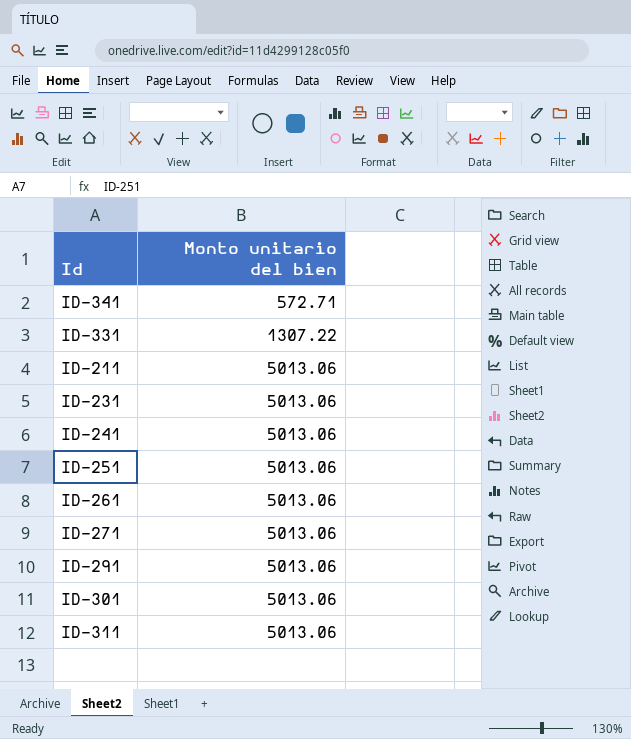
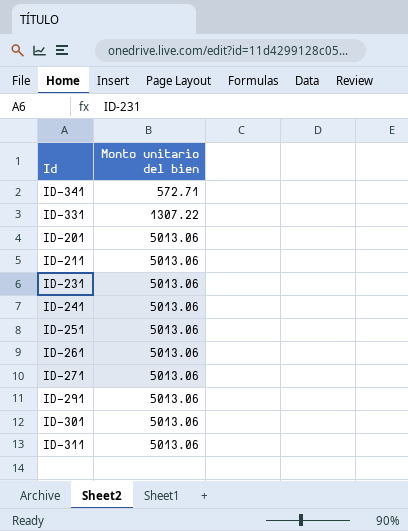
row ID-201: none -> 5013.06

